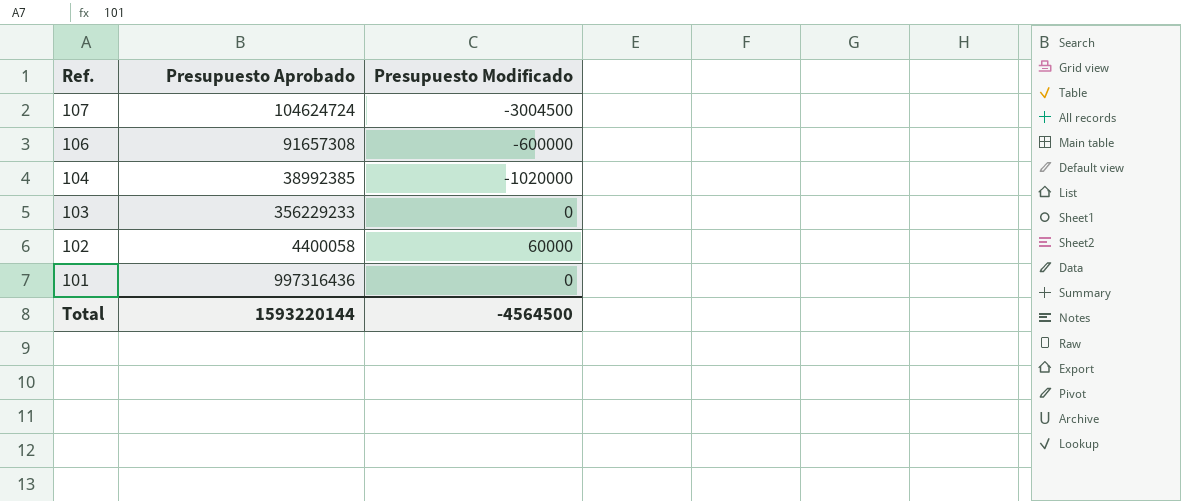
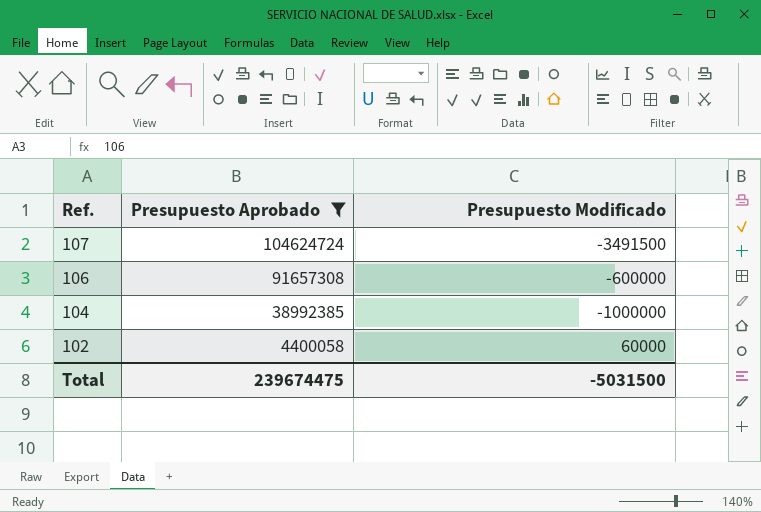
filter: none -> Presupuesto Aprobado <= 104624724
107 | Presupuesto Modificado: -3004500 -> -3491500
104 | Presupuesto Modificado: -1020000 -> -1000000
Total | Presupuesto Aprobado: 1593220144 -> 239674475
Total | Presupuesto Modificado: -4564500 -> -5031500

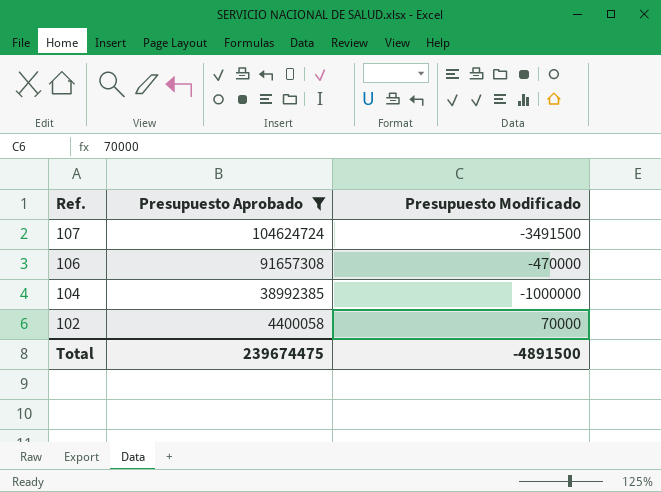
106 | Presupuesto Modificado: -600000 -> -470000
102 | Presupuesto Modificado: 60000 -> 70000
Total | Presupuesto Modificado: -5031500 -> -4891500

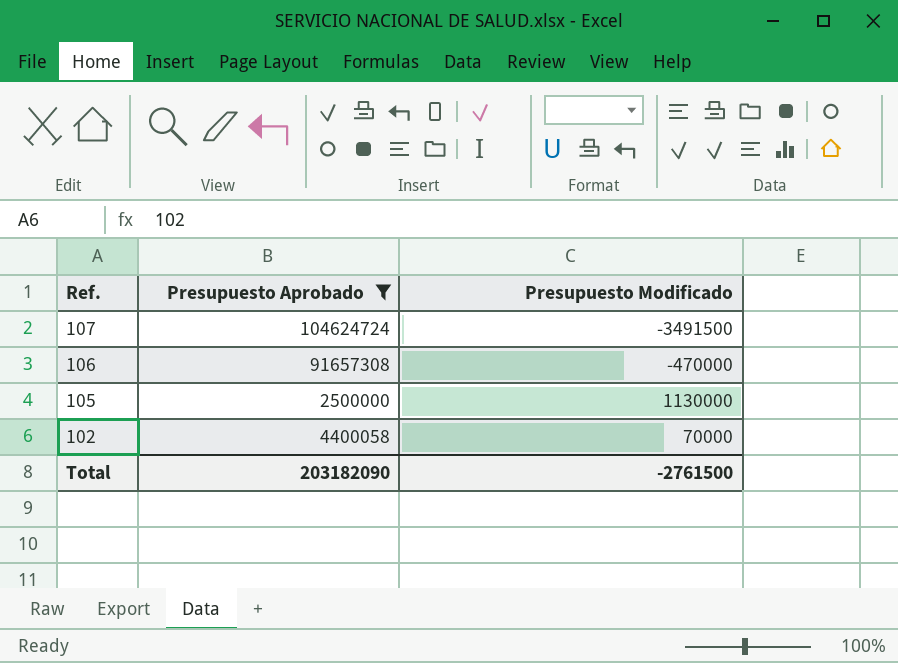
row 104: 38992385 | -1000000 -> none
row 105: none -> 2500000 | 1130000
Total | Presupuesto Aprobado: 239674475 -> 203182090
Total | Presupuesto Modificado: -4891500 -> -2761500

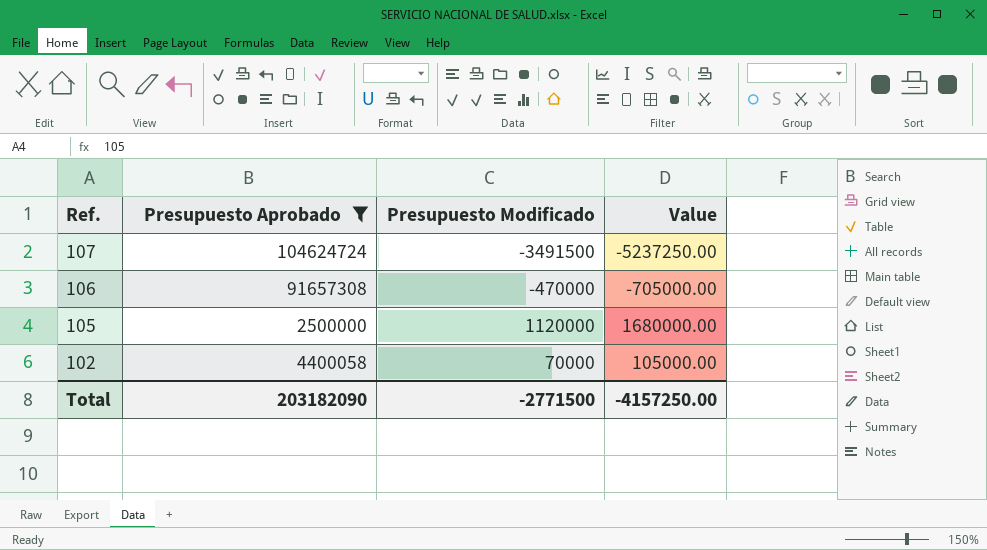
column Value | formula: none -> [Presupuesto Modificado] * 1.5
105 | Presupuesto Modificado: 1130000 -> 1120000
Total | Presupuesto Modificado: -2761500 -> -2771500

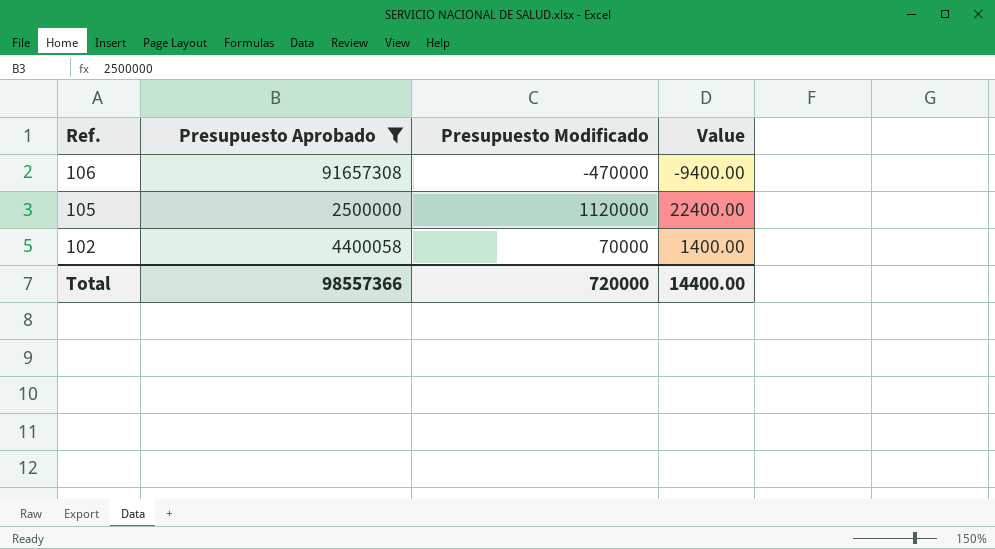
column Value | formula: [Presupuesto Modificado] * 1.5 -> [Presupuesto Modificado] * 0.02
row 107: 104624724 | -3491500 | -5237250.00 -> none
Total | Presupuesto Aprobado: 203182090 -> 98557366
Total | Presupuesto Modificado: -2771500 -> 720000
Total | Value: -4157250.00 -> 14400.00

